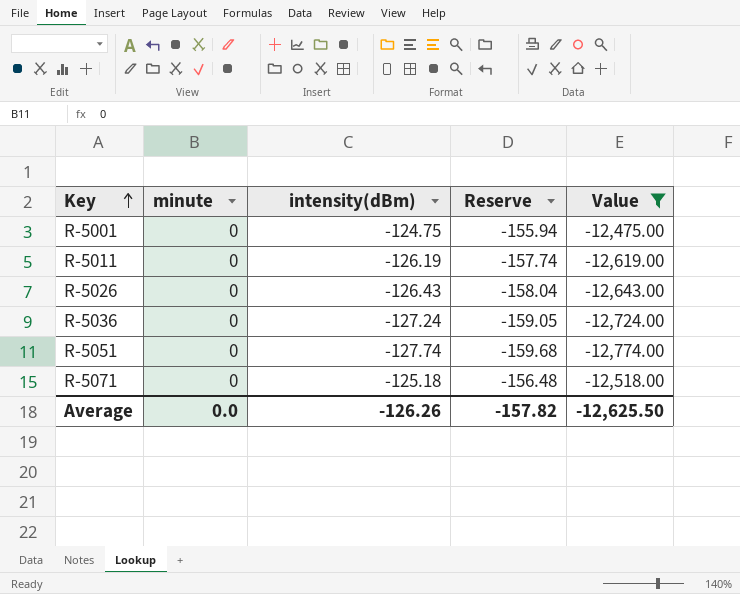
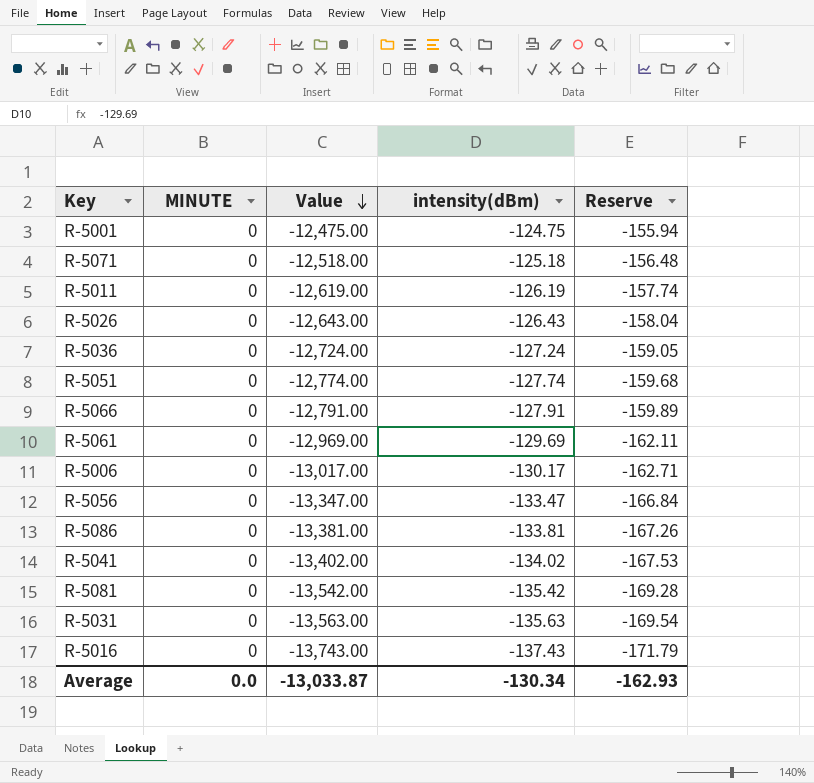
filter: Value >= -12,774.00 -> none
row order: Key ascending -> Value descending
column name: minute -> MINUTE
column Value | position: 5 -> 3
Average | Value: -12,625.50 -> -13,033.87
Average | intensity(dBm): -126.26 -> -130.34
Average | Reserve: -157.82 -> -162.93

